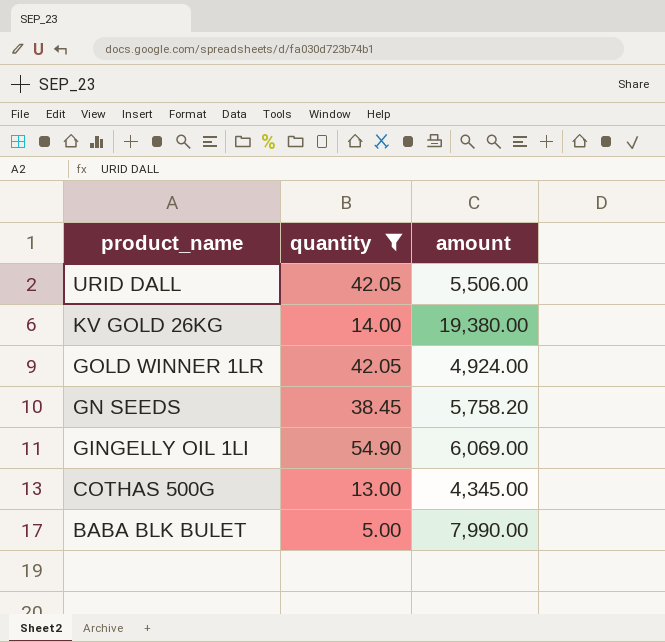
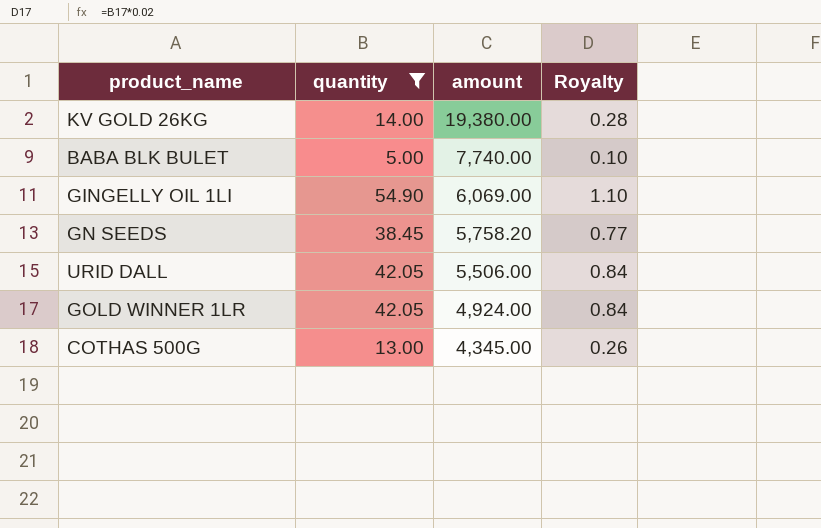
row order: product_name descending -> amount descending
column Royalty | formula: none -> [quantity] * 0.02
BABA BLK BULET | amount: 7,990.00 -> 7,740.00

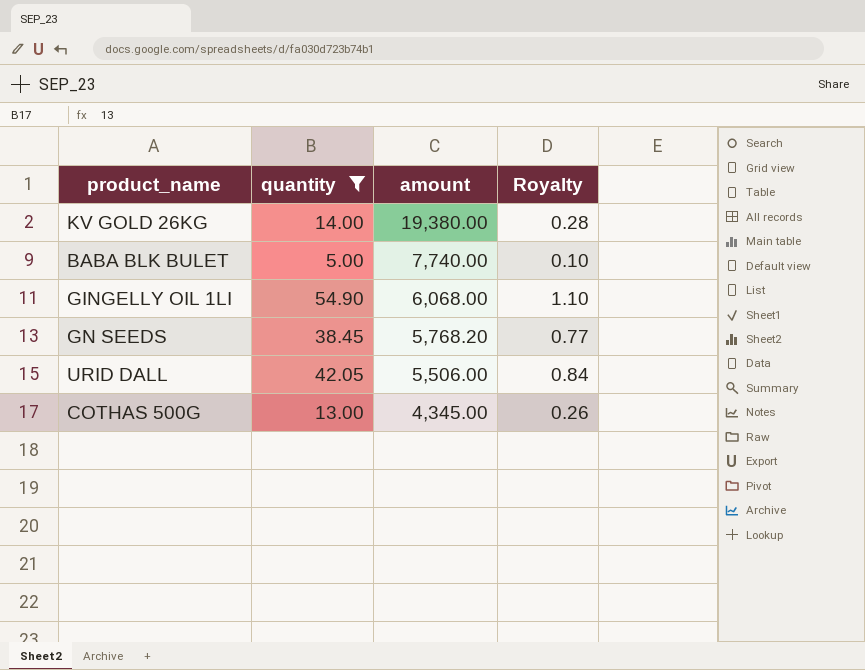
row GOLD WINNER 1LR: 42.05 | 4,924.00 | 0.84 -> none
GINGELLY OIL 1LI | amount: 6,069.00 -> 6,068.00
GN SEEDS | amount: 5,758.20 -> 5,768.20

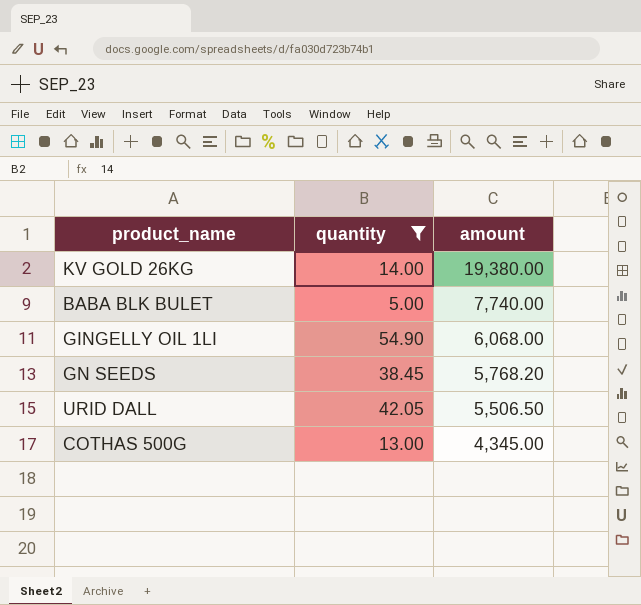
column Royalty | formula: [quantity] * 0.02 -> none
URID DALL | amount: 5,506.00 -> 5,506.50

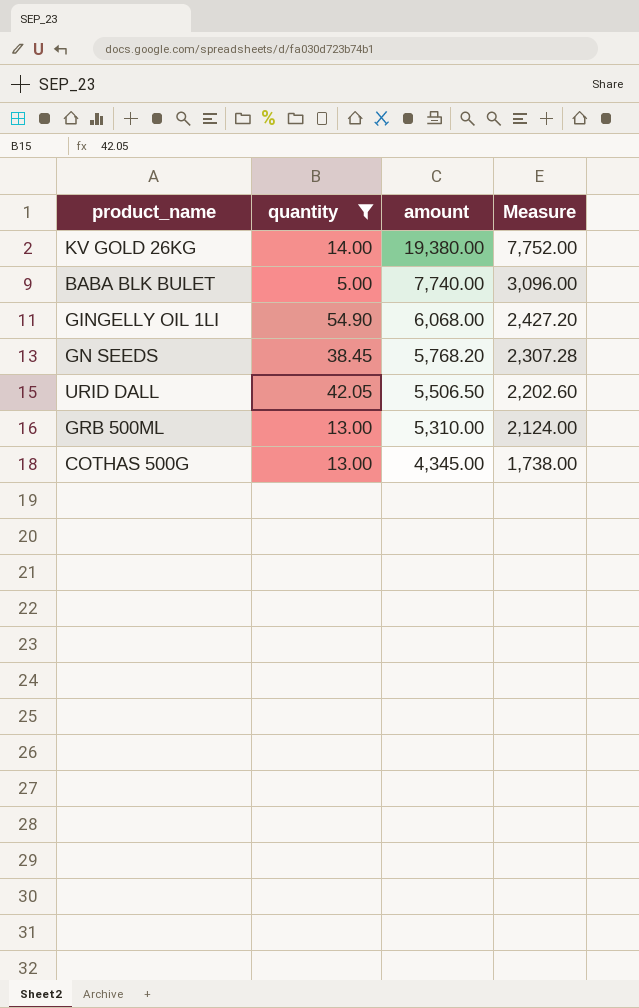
column Measure | formula: none -> [amount] * 0.4
row GRB 500ML: none -> 13.00 | 5,310.00 | 2,124.00

